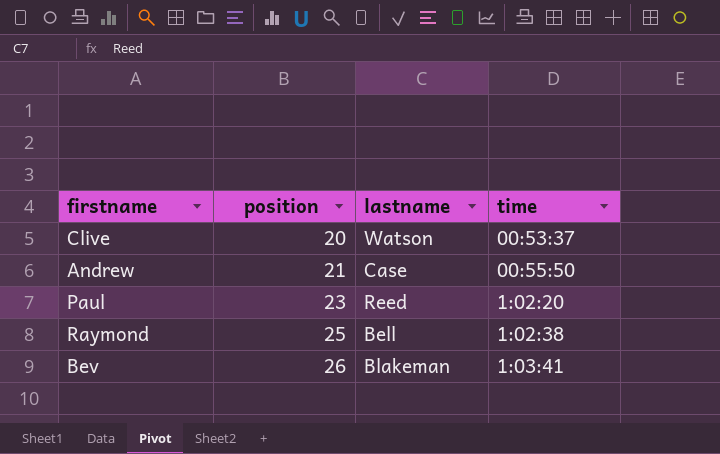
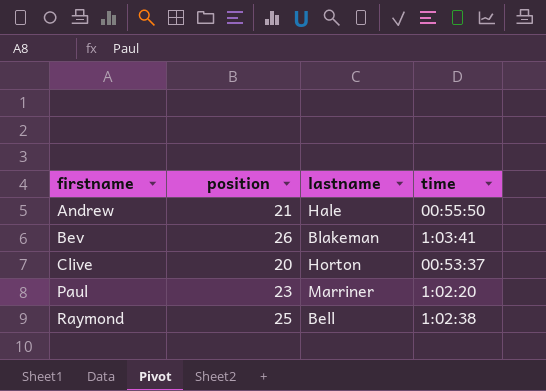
row order: position ascending -> firstname ascending
Andrew | lastname: Case -> Hale
Clive | lastname: Watson -> Horton
Paul | lastname: Reed -> Marriner

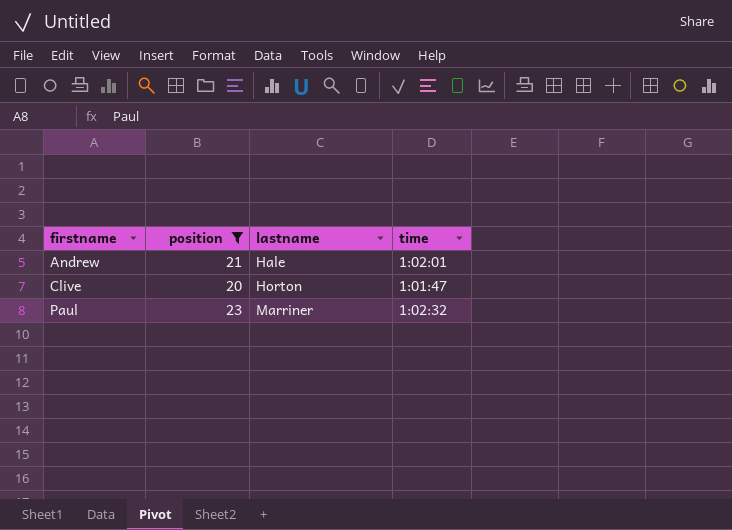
filter: none -> position <= 23
Andrew | time: 00:55:50 -> 1:02:01
Clive | time: 00:53:37 -> 1:01:47
Paul | time: 1:02:20 -> 1:02:32

